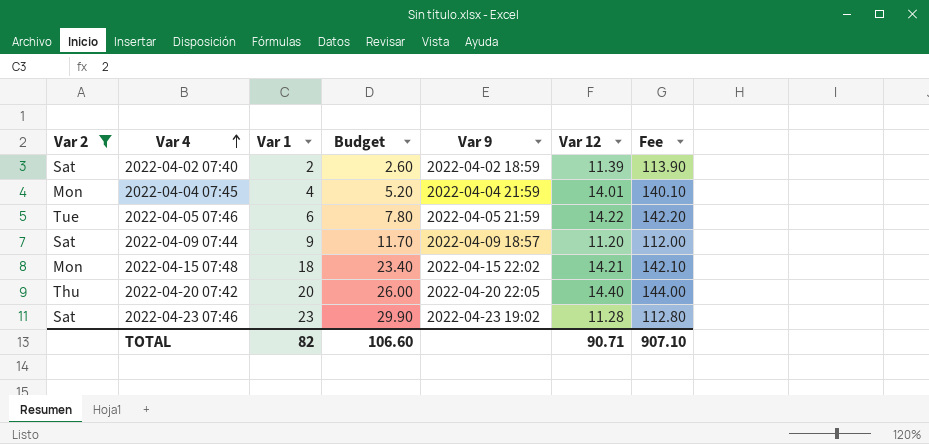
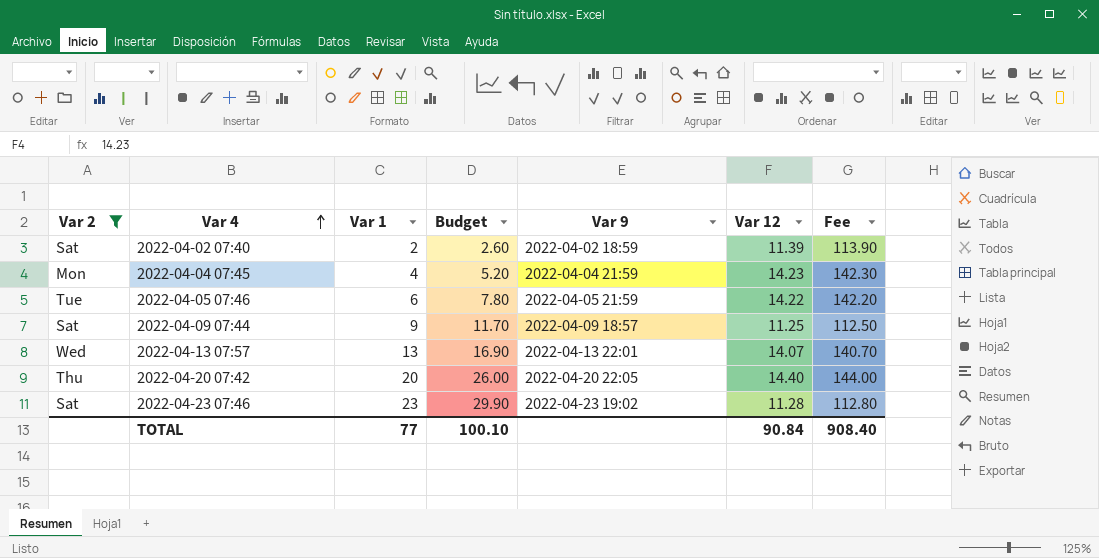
row 2022-04-15 07:48: Mon | 18 | 23.40 | 2022-04-15 22:02 | 14.21 | 142.10 -> none
2022-04-04 07:45 | Var 12: 14.01 -> 14.23
2022-04-04 07:45 | Fee: 140.10 -> 142.30
2022-04-09 07:44 | Var 12: 11.20 -> 11.25
2022-04-09 07:44 | Fee: 112.00 -> 112.50
row 2022-04-13 07:57: none -> Wed | 13 | 16.90 | 2022-04-13 22:01 | 14.07 | 140.70
TOTAL | Var 1: 82 -> 77
TOTAL | Budget: 106.60 -> 100.10
TOTAL | Var 12: 90.71 -> 90.84
TOTAL | Fee: 907.10 -> 908.40

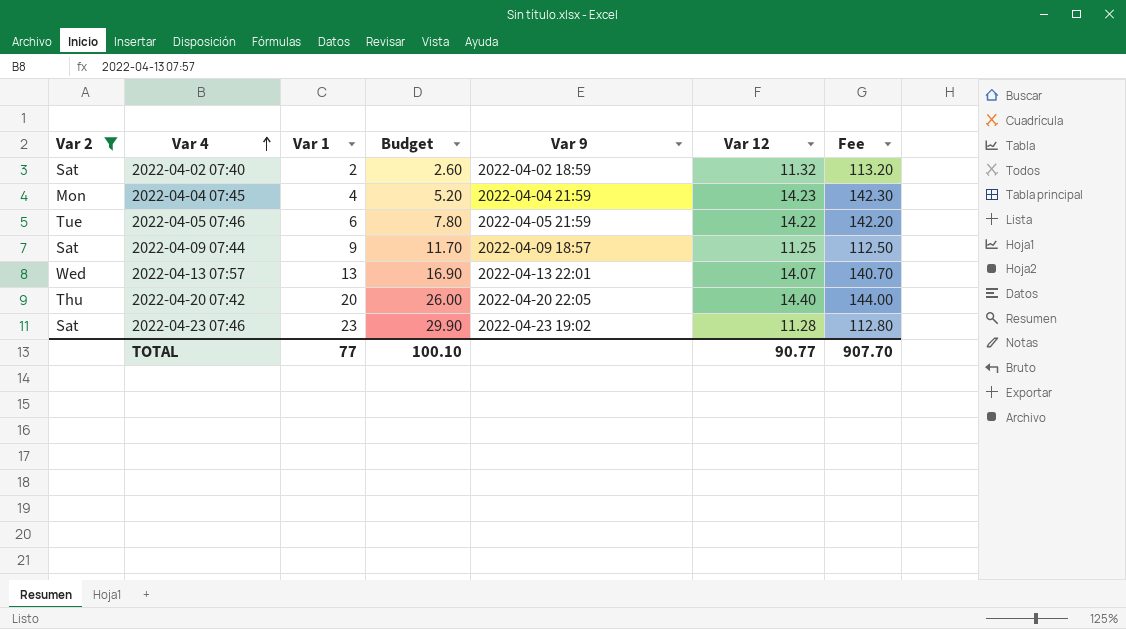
2022-04-02 07:40 | Var 12: 11.39 -> 11.32
2022-04-02 07:40 | Fee: 113.90 -> 113.20
TOTAL | Var 12: 90.84 -> 90.77
TOTAL | Fee: 908.40 -> 907.70

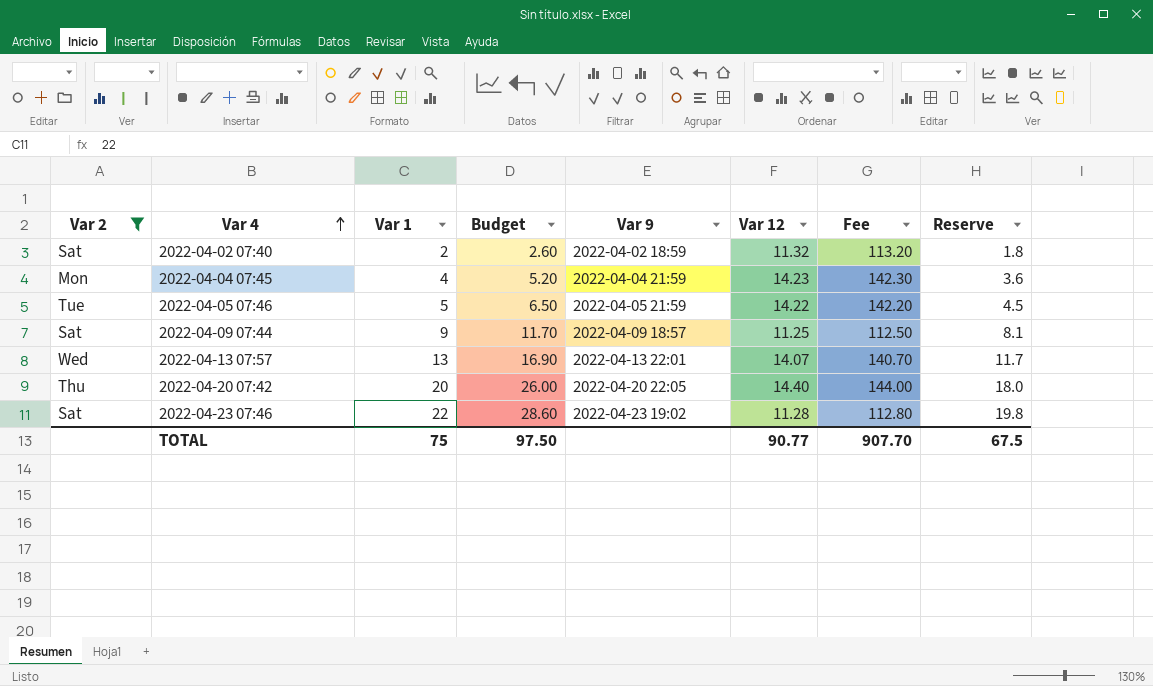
column Reserve | formula: none -> [Var 1] * 0.9
2022-04-05 07:46 | Var 1: 6 -> 5
2022-04-05 07:46 | Budget: 7.80 -> 6.50
2022-04-23 07:46 | Var 1: 23 -> 22
2022-04-23 07:46 | Budget: 29.90 -> 28.60
TOTAL | Var 1: 77 -> 75
TOTAL | Budget: 100.10 -> 97.50

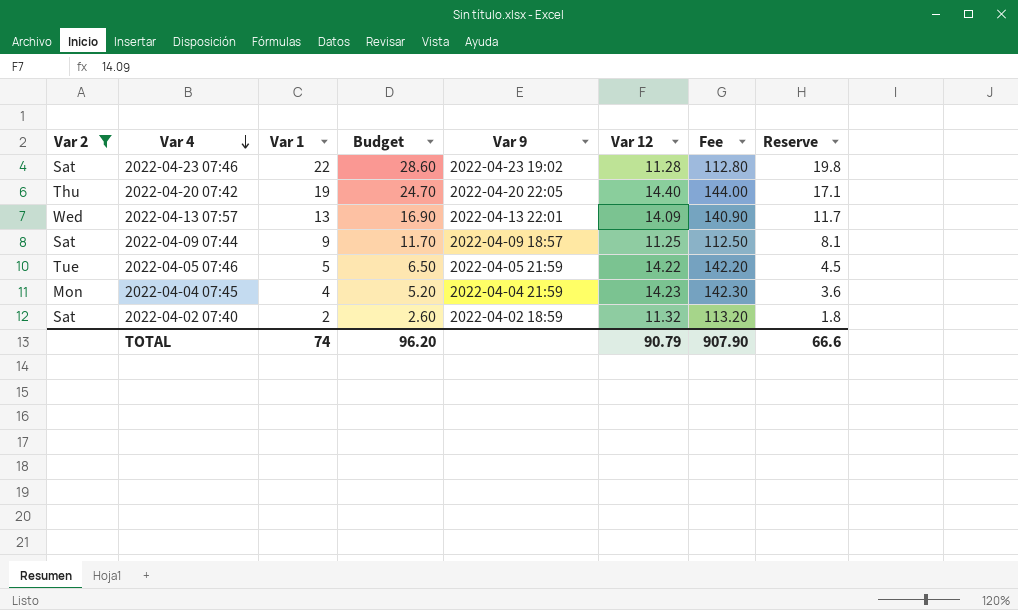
row order: Var 4 ascending -> Var 4 descending
2022-04-20 07:42 | Var 1: 20 -> 19
2022-04-20 07:42 | Budget: 26.00 -> 24.70
2022-04-20 07:42 | Reserve: 18.0 -> 17.1
2022-04-13 07:57 | Var 12: 14.07 -> 14.09
2022-04-13 07:57 | Fee: 140.70 -> 140.90
TOTAL | Var 1: 75 -> 74
TOTAL | Budget: 97.50 -> 96.20
TOTAL | Var 12: 90.77 -> 90.79
TOTAL | Fee: 907.70 -> 907.90
TOTAL | Reserve: 67.5 -> 66.6

